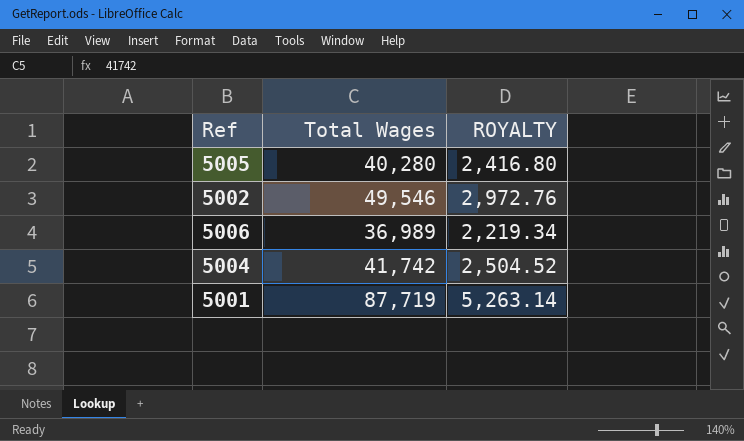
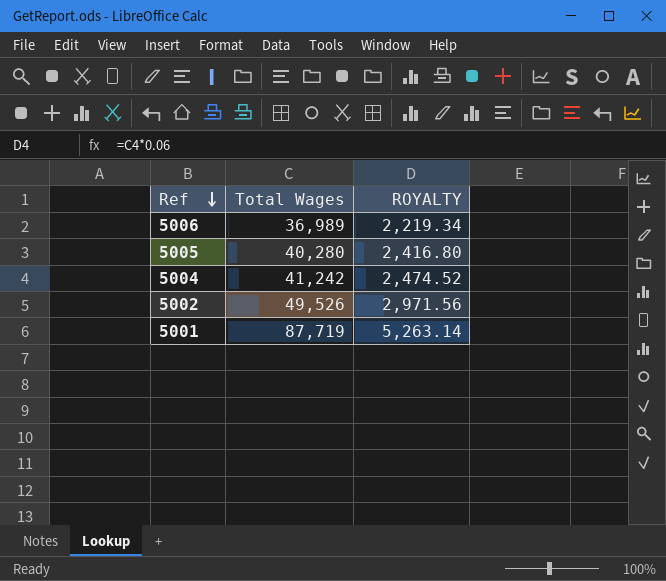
row order: none -> Ref descending
5004 | Total Wages: 41,742 -> 41,242
5004 | ROYALTY: 2,504.52 -> 2,474.52
5002 | Total Wages: 49,546 -> 49,526
5002 | ROYALTY: 2,972.76 -> 2,971.56

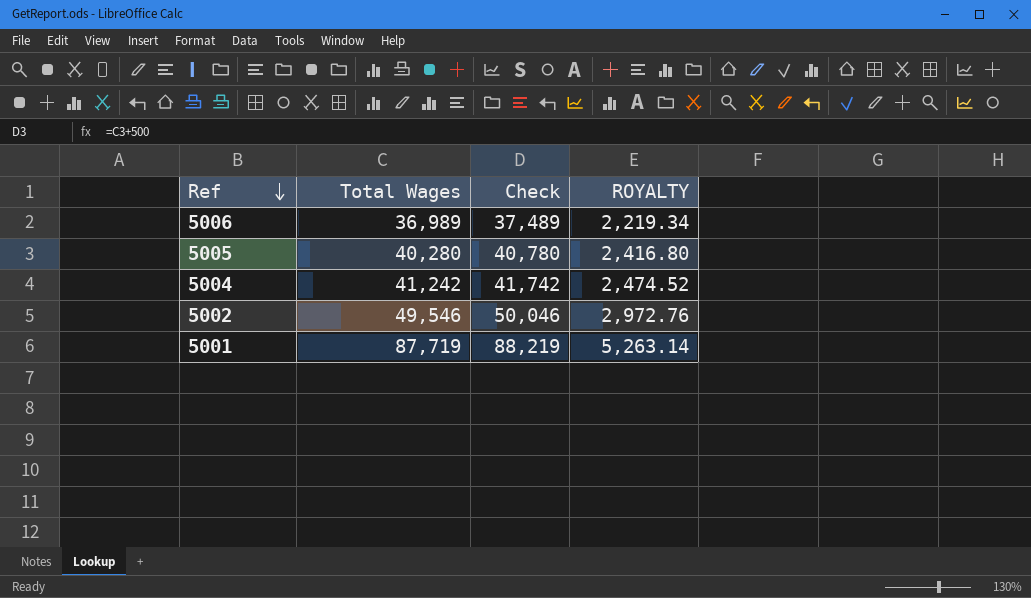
column Check | formula: none -> [Total Wages] + 500
5002 | Total Wages: 49,526 -> 49,546
5002 | ROYALTY: 2,971.56 -> 2,972.76

